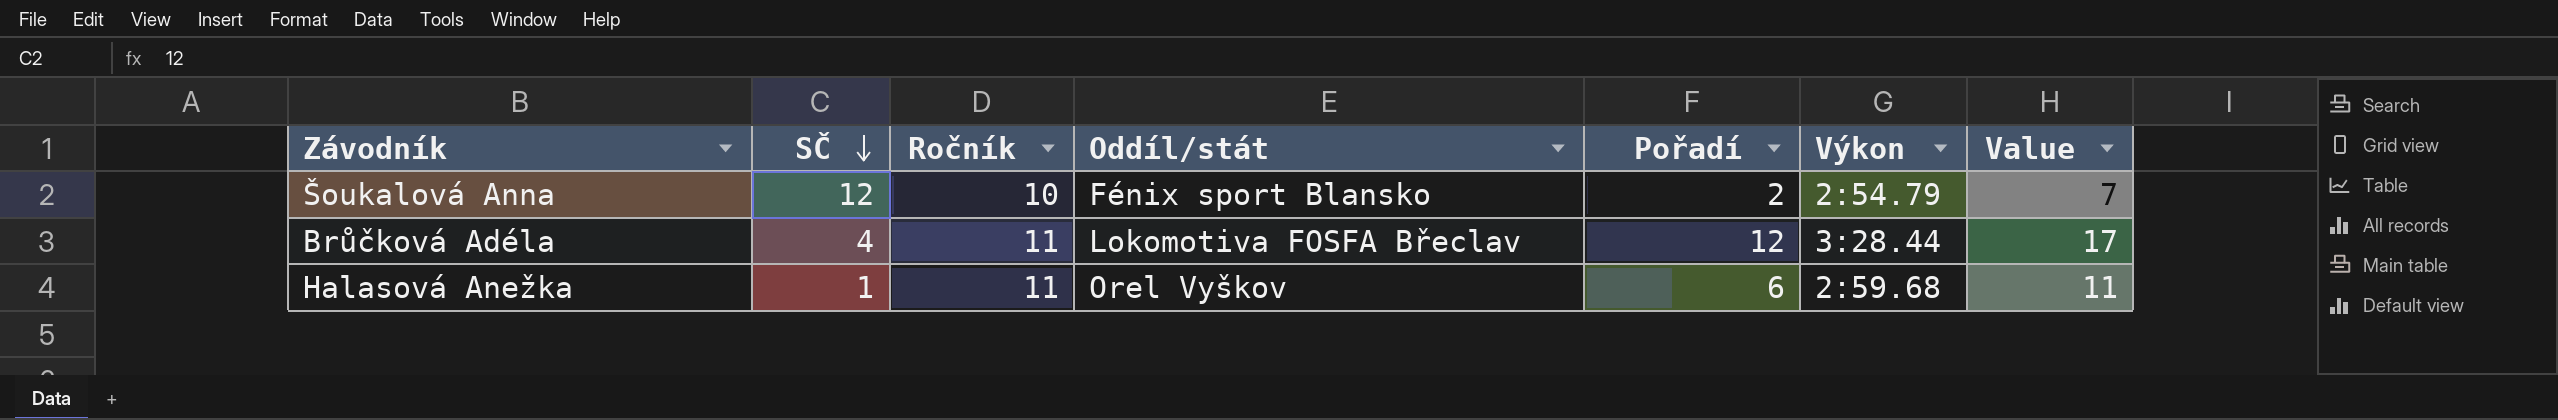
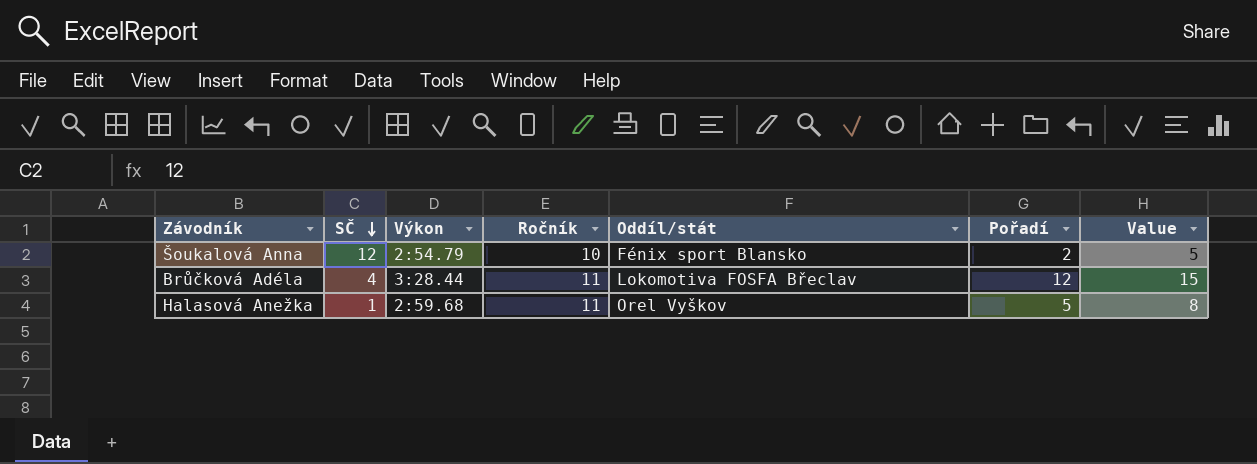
column Výkon | position: 6 -> 3
column Value | formula: [Pořadí] + 5 -> [Pořadí] + 3
Halasová Anežka | Pořadí: 6 -> 5

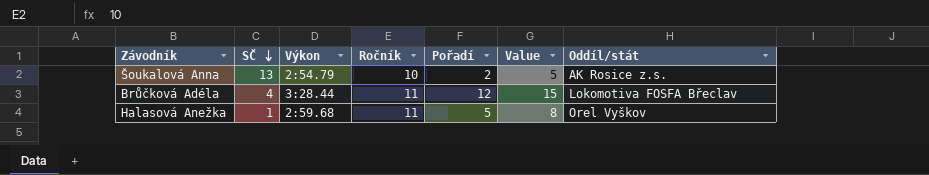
column Oddíl/stát | position: 5 -> 7
Šoukalová Anna | SČ: 12 -> 13
Šoukalová Anna | Oddíl/stát: Fénix sport Blansko -> AK Rosice z.s.

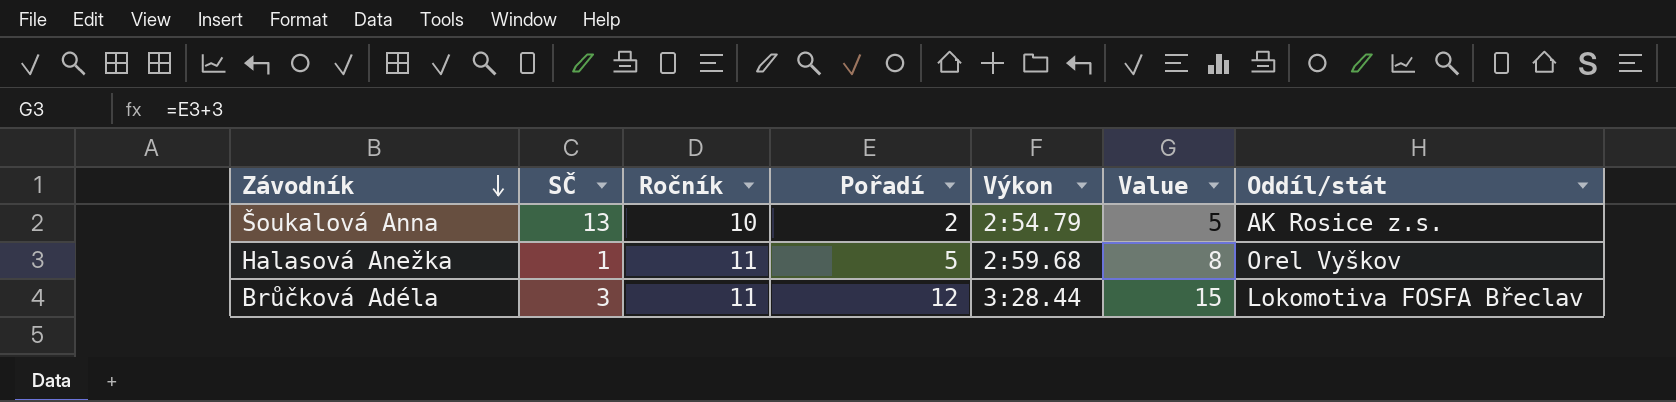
row order: SČ descending -> Závodník descending
column Výkon | position: 3 -> 5
Brůčková Adéla | SČ: 4 -> 3

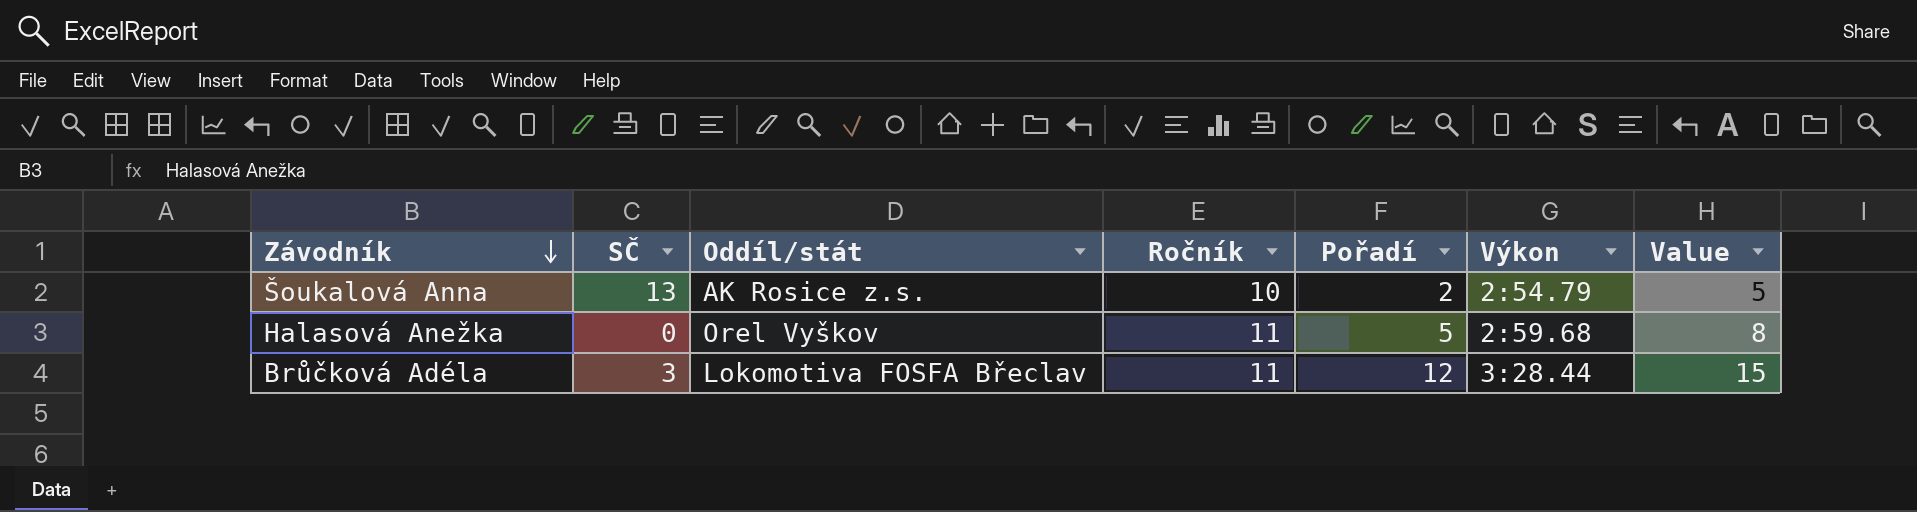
column Oddíl/stát | position: 7 -> 3
Halasová Anežka | SČ: 1 -> 0

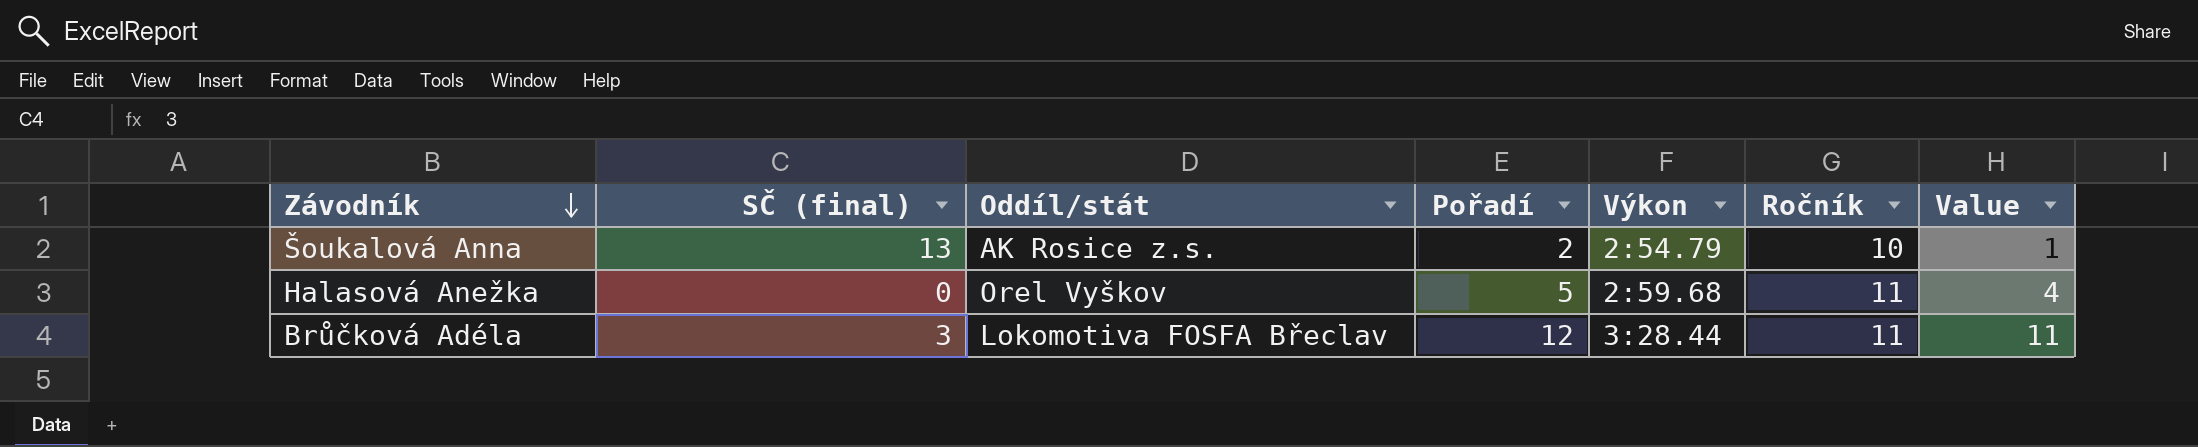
column name: SČ -> SČ (final)
column Ročník | position: 4 -> 6
column Value | formula: [Pořadí] + 3 -> [Pořadí] - 1

